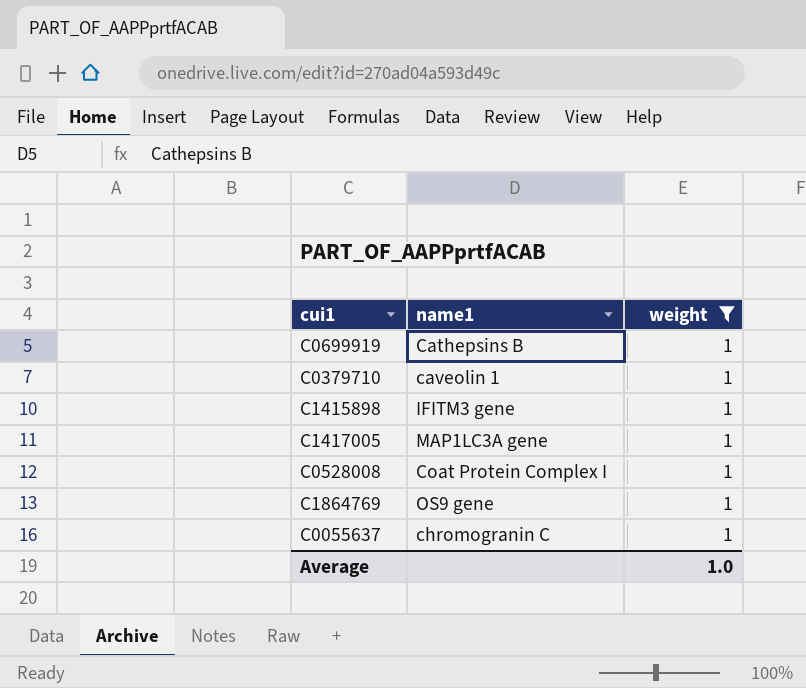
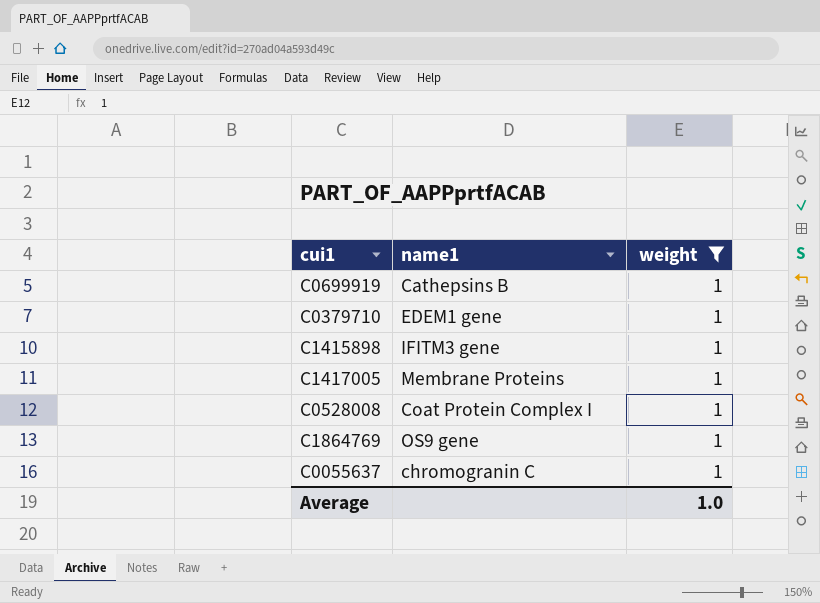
C0379710 | name1: caveolin 1 -> EDEM1 gene
C1417005 | name1: MAP1LC3A gene -> Membrane Proteins

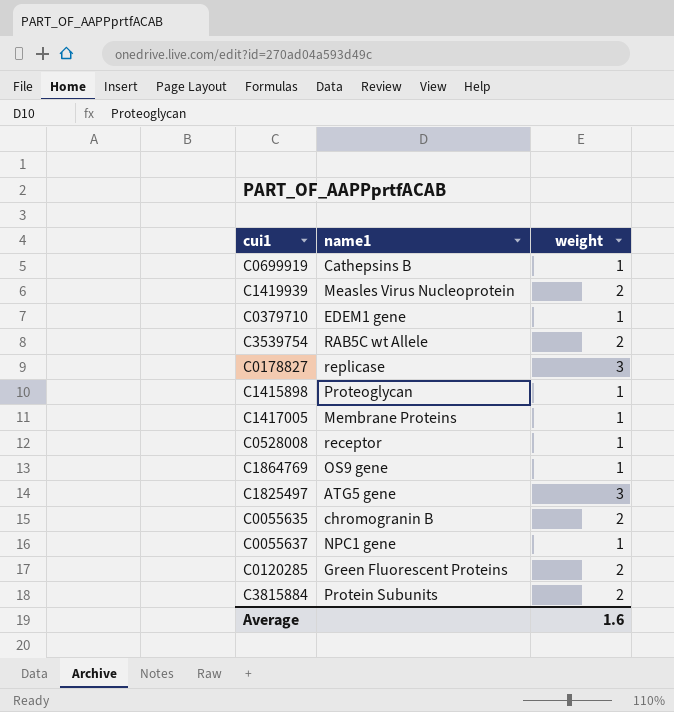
filter: weight = 1 -> none
C1415898 | name1: IFITM3 gene -> Proteoglycan
C0528008 | name1: Coat Protein Complex I -> receptor
C0055637 | name1: chromogranin C -> NPC1 gene
Average | weight: 1.0 -> 1.6

